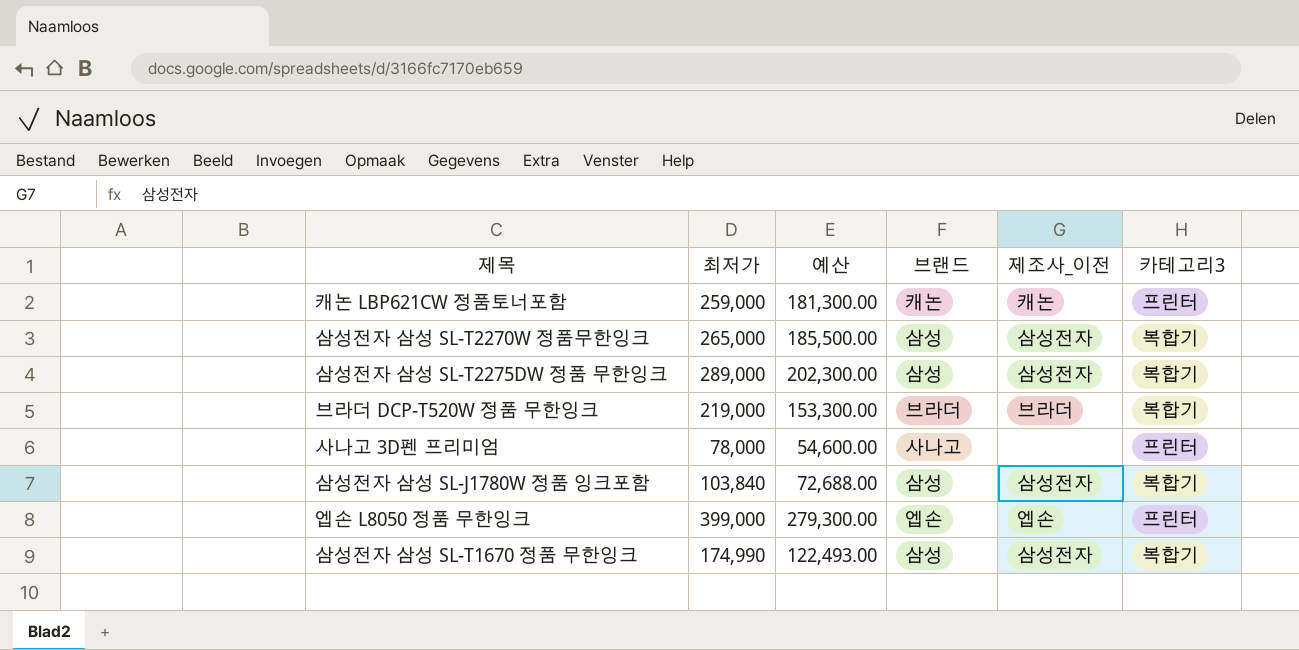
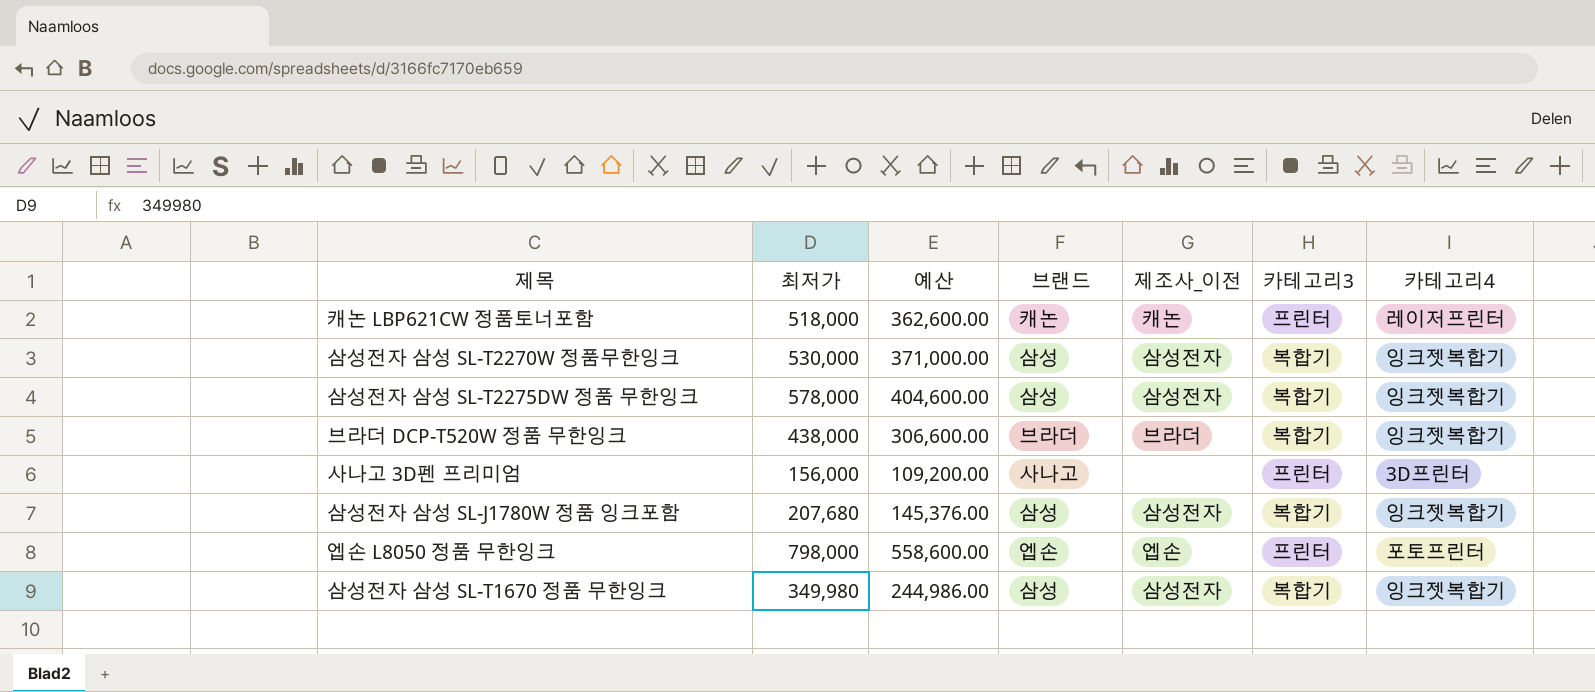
column 카테고리4 | position: none -> 7
캐논 LBP621CW 정품토너포함 | 최저가: 259,000 -> 518,000
캐논 LBP621CW 정품토너포함 | 예산: 181,300.00 -> 362,600.00
삼성전자 삼성 SL-T2270W 정품무한잉크 | 최저가: 265,000 -> 530,000
삼성전자 삼성 SL-T2270W 정품무한잉크 | 예산: 185,500.00 -> 371,000.00
삼성전자 삼성 SL-T2275DW 정품 무한잉크 | 최저가: 289,000 -> 578,000
삼성전자 삼성 SL-T2275DW 정품 무한잉크 | 예산: 202,300.00 -> 404,600.00
브라더 DCP-T520W 정품 무한잉크 | 최저가: 219,000 -> 438,000
브라더 DCP-T520W 정품 무한잉크 | 예산: 153,300.00 -> 306,600.00
사나고 3D펜 프리미엄 | 최저가: 78,000 -> 156,000
사나고 3D펜 프리미엄 | 예산: 54,600.00 -> 109,200.00
삼성전자 삼성 SL-J1780W 정품 잉크포함 | 최저가: 103,840 -> 207,680
삼성전자 삼성 SL-J1780W 정품 잉크포함 | 예산: 72,688.00 -> 145,376.00
엡손 L8050 정품 무한잉크 | 최저가: 399,000 -> 798,000
엡손 L8050 정품 무한잉크 | 예산: 279,300.00 -> 558,600.00
삼성전자 삼성 SL-T1670 정품 무한잉크 | 최저가: 174,990 -> 349,980
삼성전자 삼성 SL-T1670 정품 무한잉크 | 예산: 122,493.00 -> 244,986.00

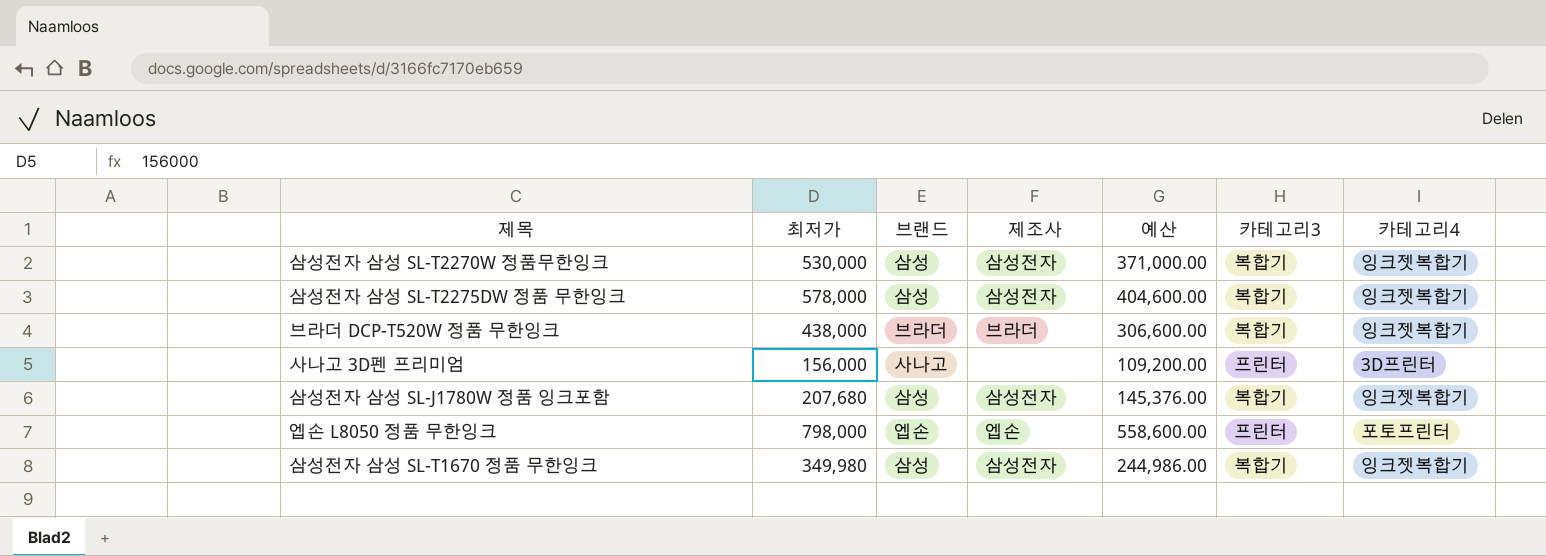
column name: 제조사_이전 -> 제조사
column 예산 | position: 3 -> 5
row 캐논 LBP621CW 정품토너포함: 518,000 | 362,600.00 | 캐논 | 캐논 | 프린터 | 레이저프린터 -> none

